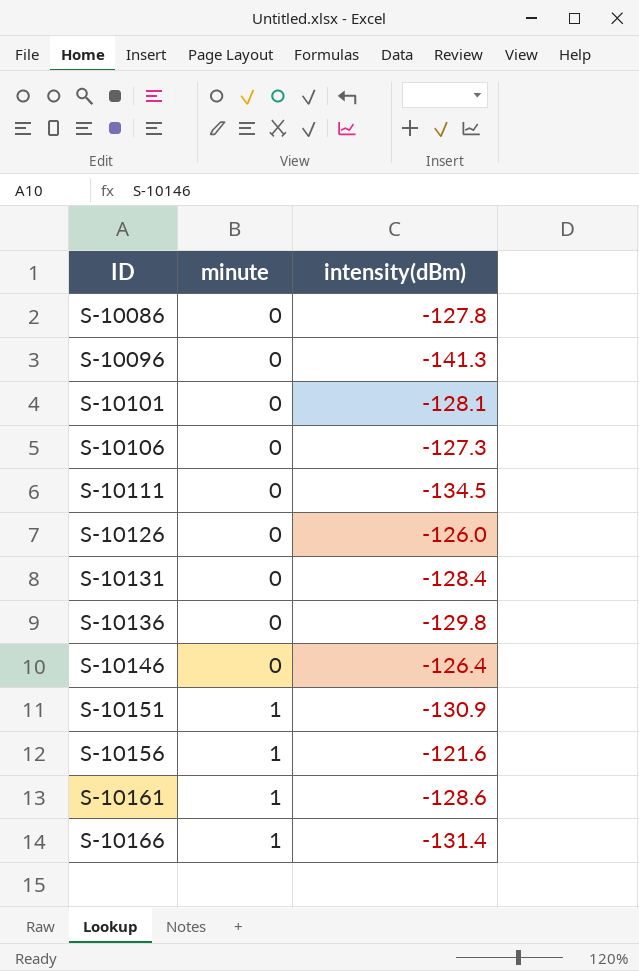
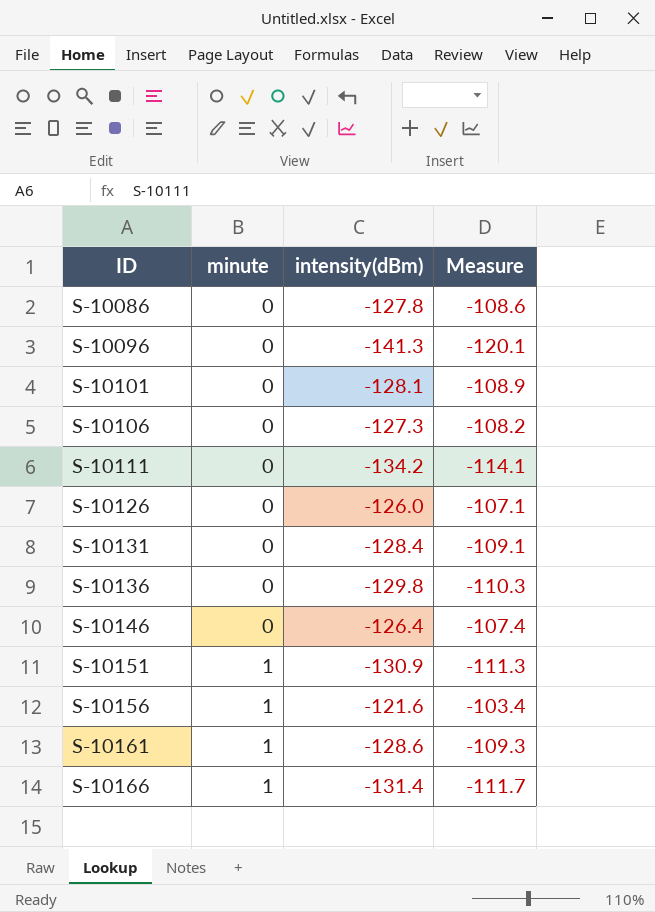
column Measure | formula: none -> [intensity(dBm)] * 0.85
S-10111 | intensity(dBm): -134.5 -> -134.2

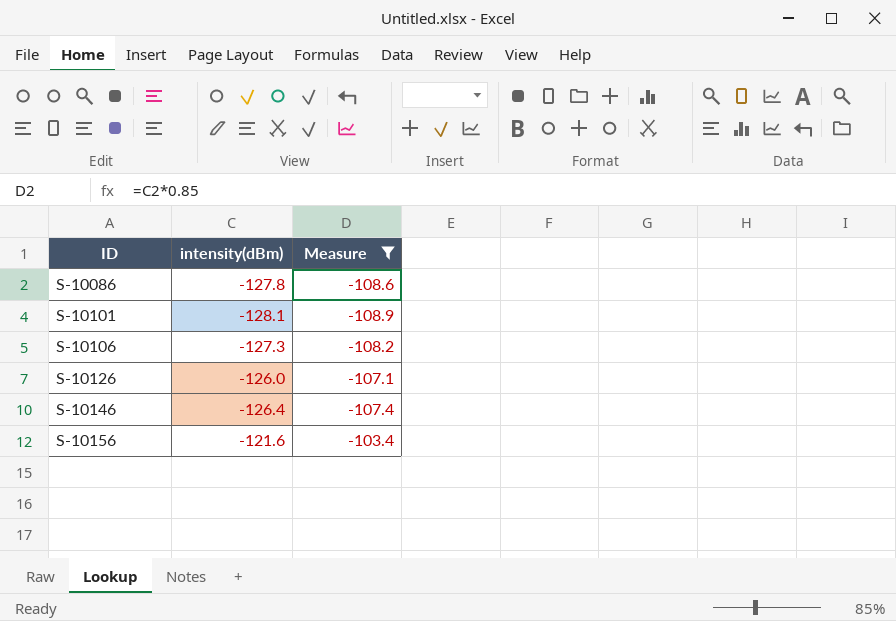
filter: none -> Measure >= -108.9
column minute | position: 2 -> none

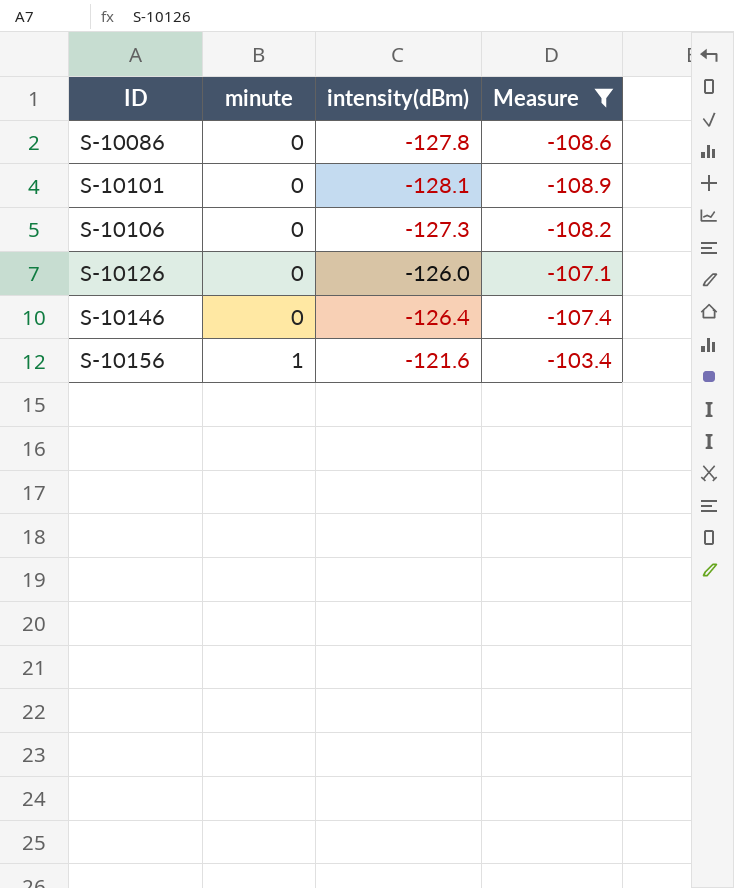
column minute | position: none -> 2

